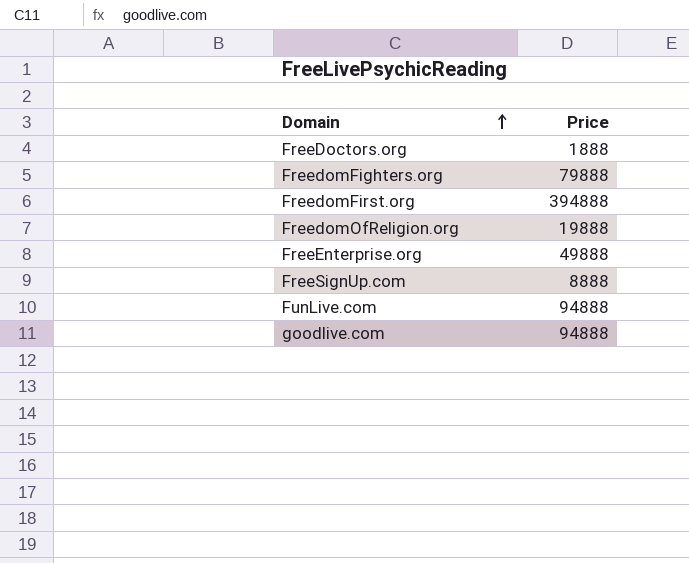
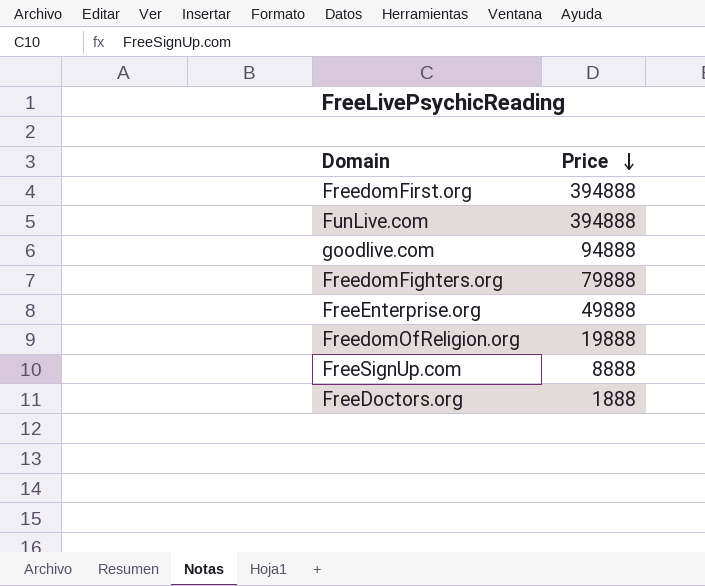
row order: Domain ascending -> Price descending
FunLive.com | Price: 94888 -> 394888

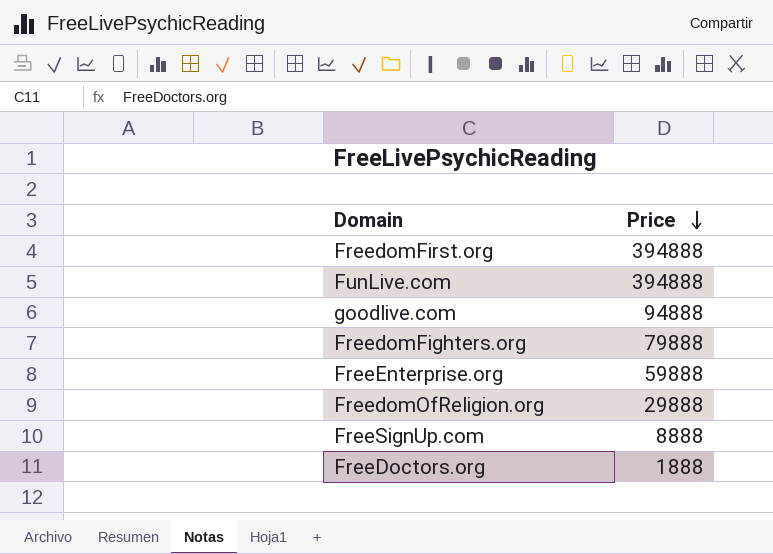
FreeEnterprise.org | Price: 49888 -> 59888
FreedomOfReligion.org | Price: 19888 -> 29888

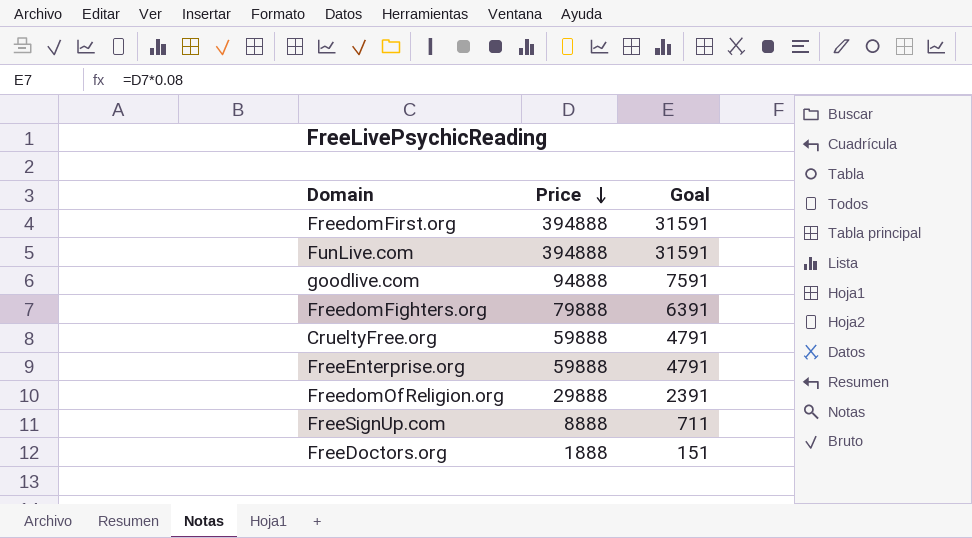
column Goal | formula: none -> [Price] * 0.08
row CrueltyFree.org: none -> 59888 | 4791

